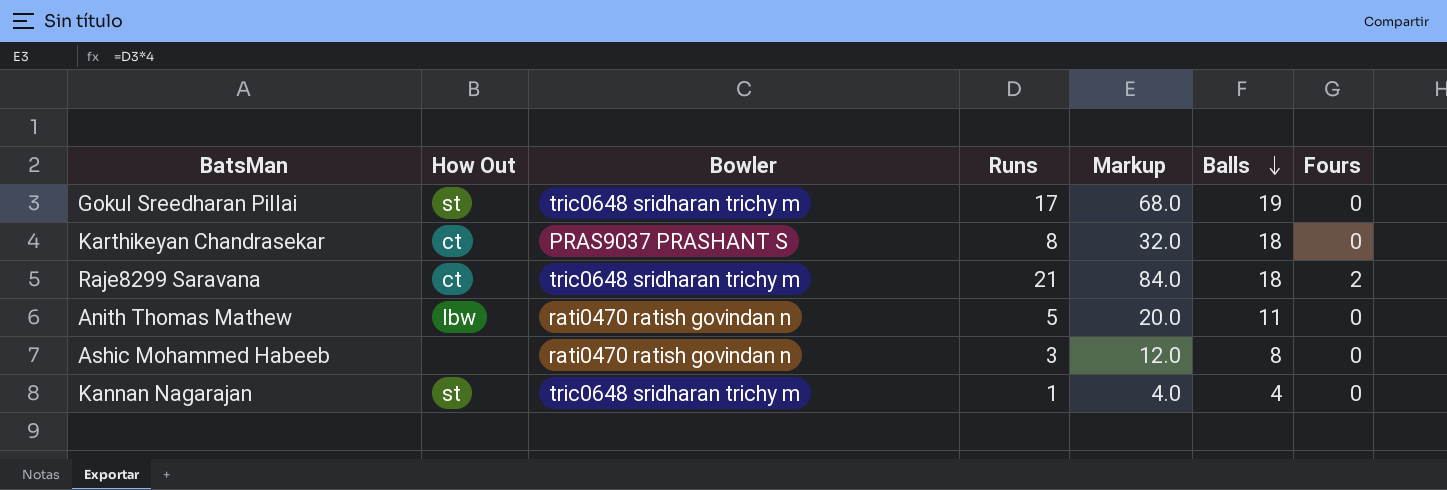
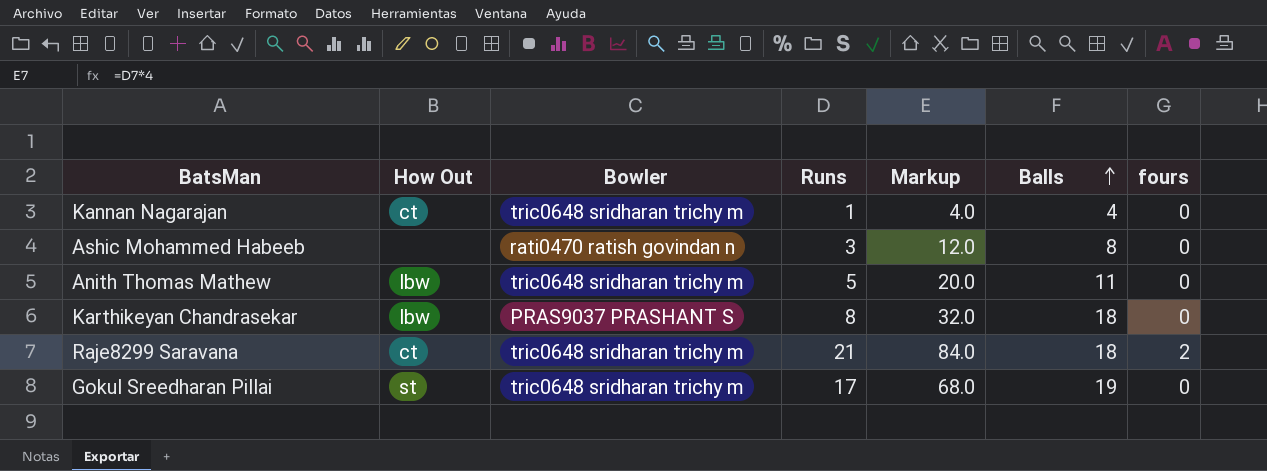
row order: Balls descending -> Balls ascending
column name: Fours -> fours
Kannan Nagarajan | How Out: st -> ct
Anith Thomas Mathew | Bowler: rati0470 ratish govindan n -> tric0648 sridharan trichy m
Karthikeyan Chandrasekar | How Out: ct -> lbw

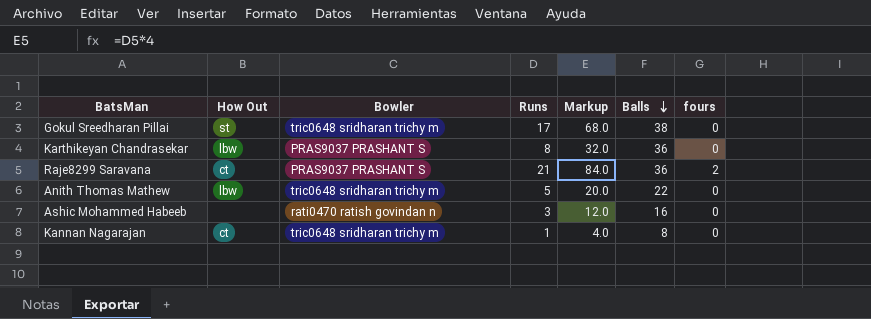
row order: Balls ascending -> Balls descending
Gokul Sreedharan Pillai | Balls: 19 -> 38
Karthikeyan Chandrasekar | Balls: 18 -> 36
Raje8299 Saravana | Bowler: tric0648 sridharan trichy m -> PRAS9037 PRASHANT S
Raje8299 Saravana | Balls: 18 -> 36
Anith Thomas Mathew | Balls: 11 -> 22
Ashic Mohammed Habeeb | Balls: 8 -> 16
Kannan Nagarajan | Balls: 4 -> 8

